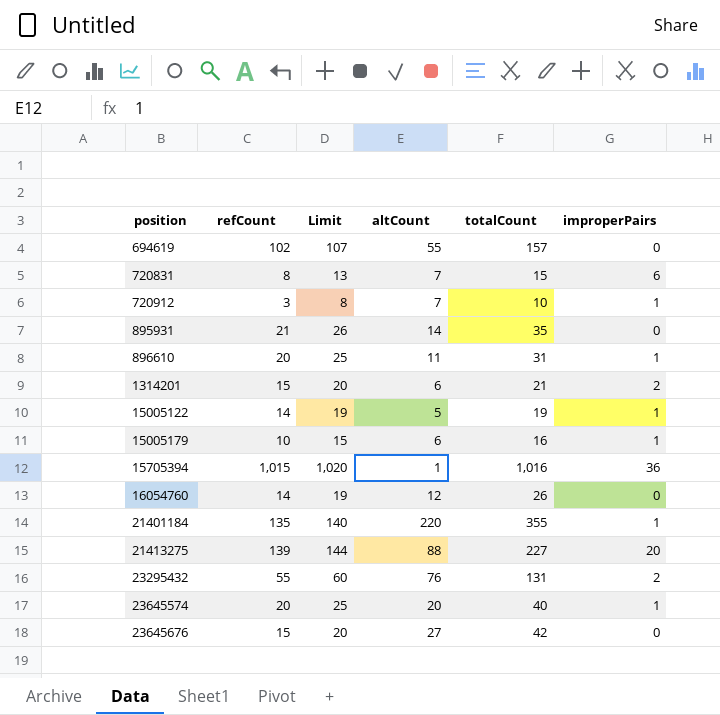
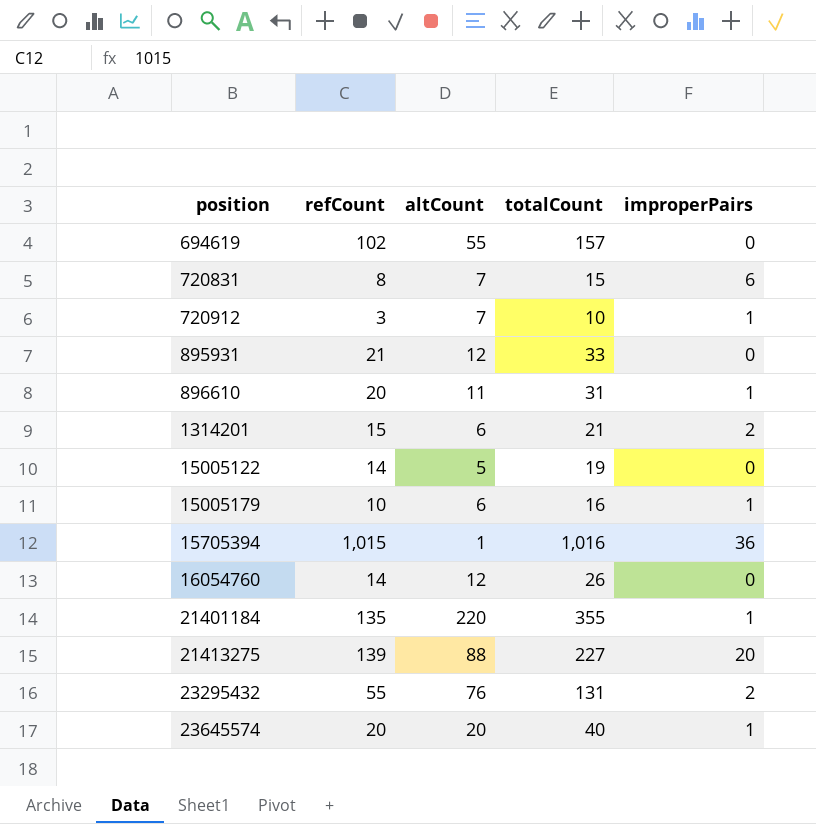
column Limit | formula: [refCount] + 5 -> none
row 23645676: 15 | 20 | 27 | 42 | 0 -> none
895931 | altCount: 14 -> 12
895931 | totalCount: 35 -> 33
15005122 | improperPairs: 1 -> 0

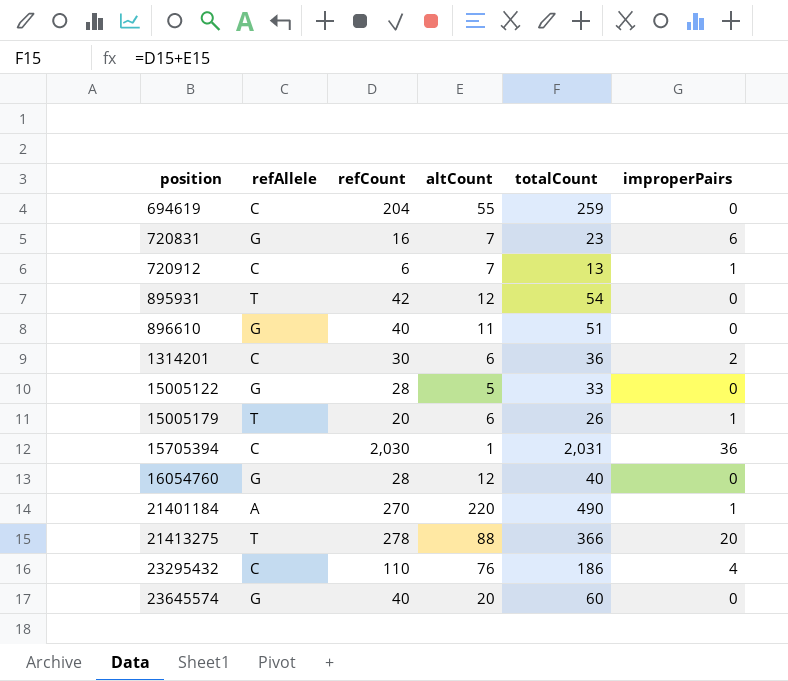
column refAllele | position: none -> 2
694619 | refCount: 102 -> 204
694619 | totalCount: 157 -> 259
720831 | refCount: 8 -> 16
720831 | totalCount: 15 -> 23
720912 | refCount: 3 -> 6
720912 | totalCount: 10 -> 13
895931 | refCount: 21 -> 42
895931 | totalCount: 33 -> 54
896610 | refCount: 20 -> 40
896610 | totalCount: 31 -> 51
896610 | improperPairs: 1 -> 0
1314201 | refCount: 15 -> 30
1314201 | totalCount: 21 -> 36
15005122 | refCount: 14 -> 28
15005122 | totalCount: 19 -> 33
15005179 | refCount: 10 -> 20
15005179 | totalCount: 16 -> 26
15705394 | refCount: 1,015 -> 2,030
15705394 | totalCount: 1,016 -> 2,031
16054760 | refCount: 14 -> 28
16054760 | totalCount: 26 -> 40
21401184 | refCount: 135 -> 270
21401184 | totalCount: 355 -> 490
21413275 | refCount: 139 -> 278
21413275 | totalCount: 227 -> 366
23295432 | refCount: 55 -> 110
23295432 | totalCount: 131 -> 186
23295432 | improperPairs: 2 -> 4
23645574 | refCount: 20 -> 40
23645574 | totalCount: 40 -> 60
23645574 | improperPairs: 1 -> 0

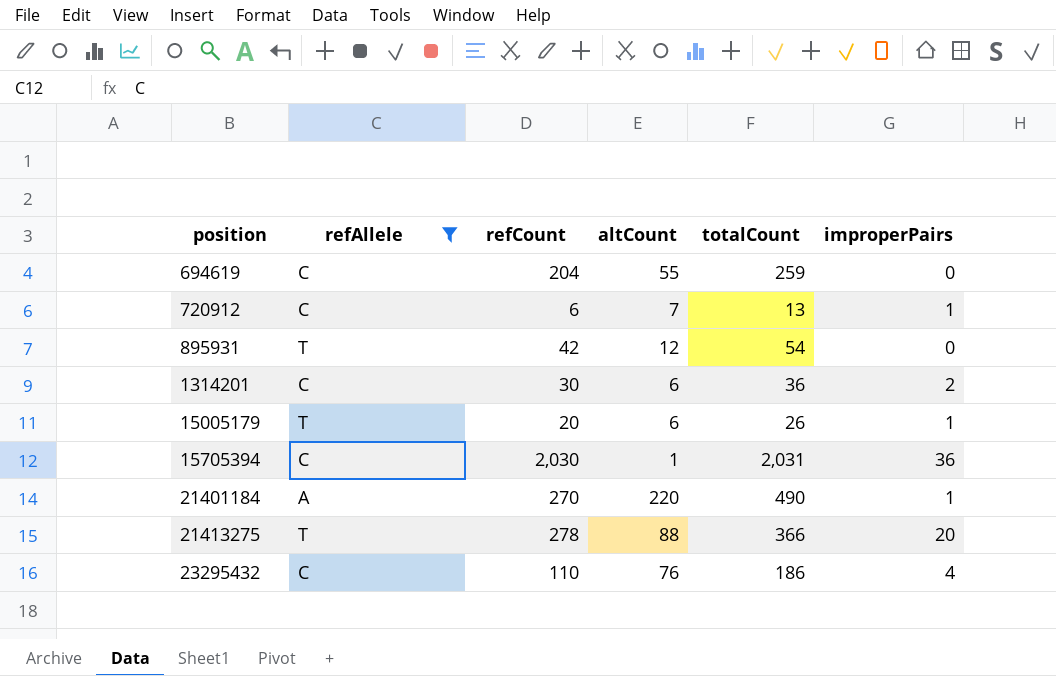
filter: none -> refAllele != G

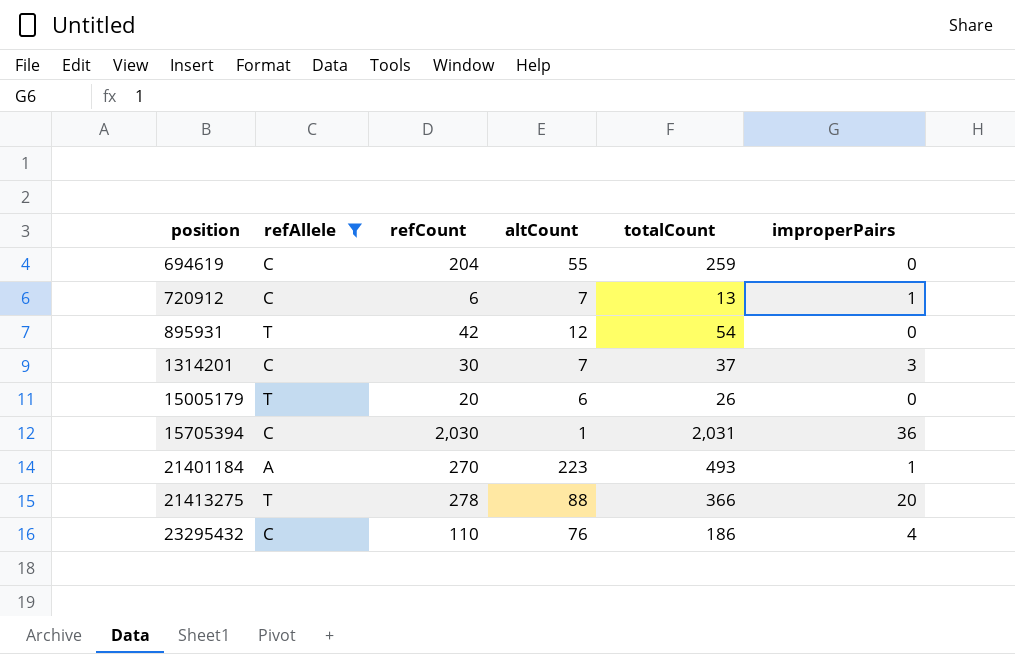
1314201 | altCount: 6 -> 7
1314201 | totalCount: 36 -> 37
1314201 | improperPairs: 2 -> 3
15005179 | improperPairs: 1 -> 0
21401184 | altCount: 220 -> 223
21401184 | totalCount: 490 -> 493

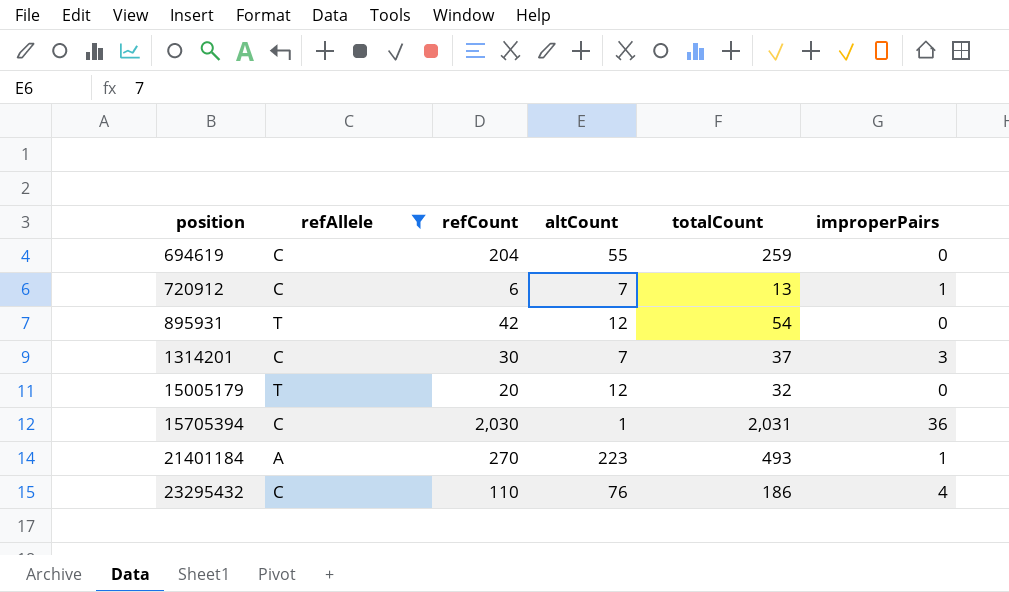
row 21413275: T | 278 | 88 | 366 | 20 -> none
15005179 | altCount: 6 -> 12
15005179 | totalCount: 26 -> 32

